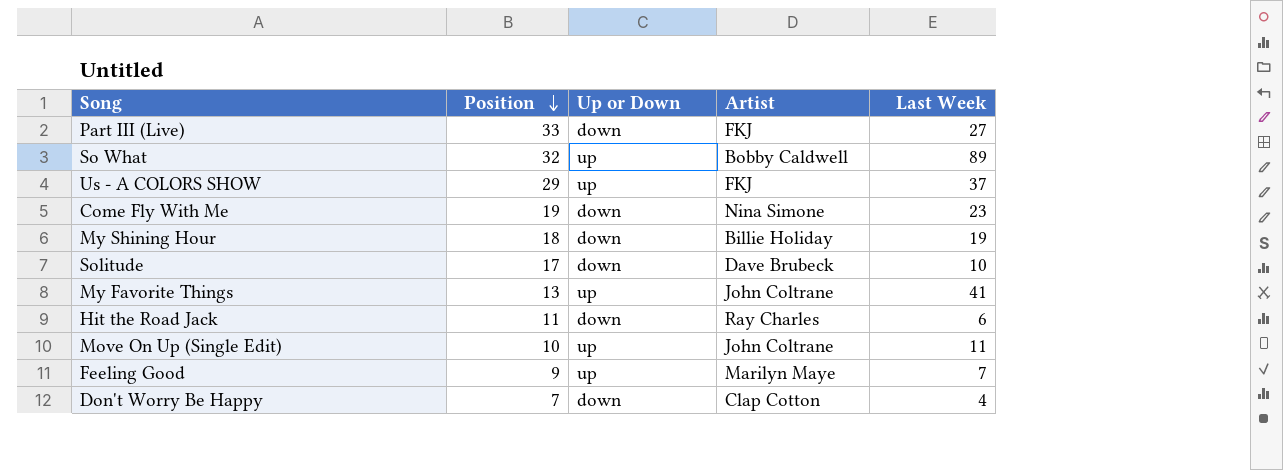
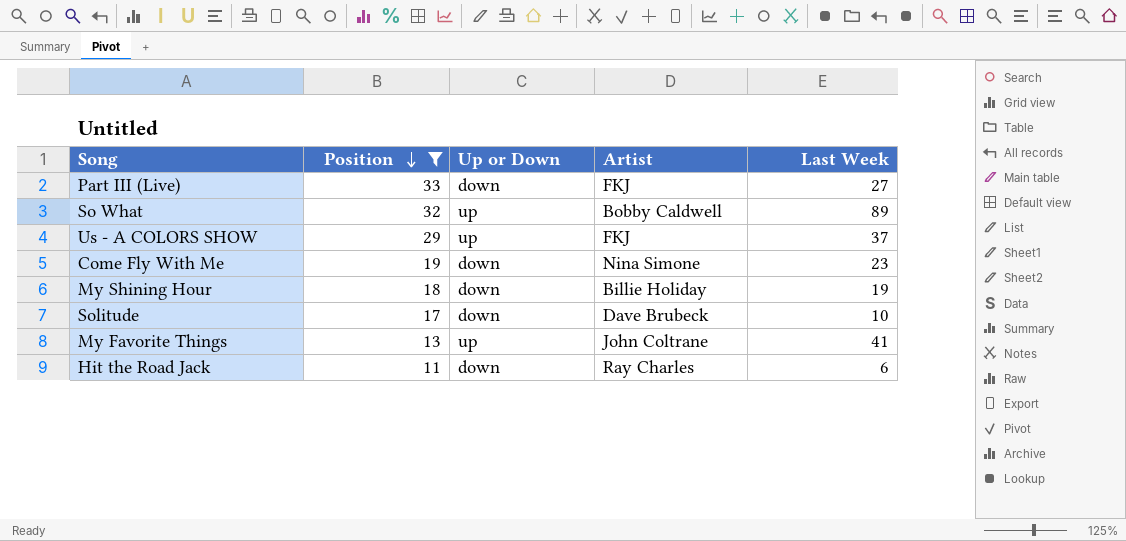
filter: none -> Position >= 11

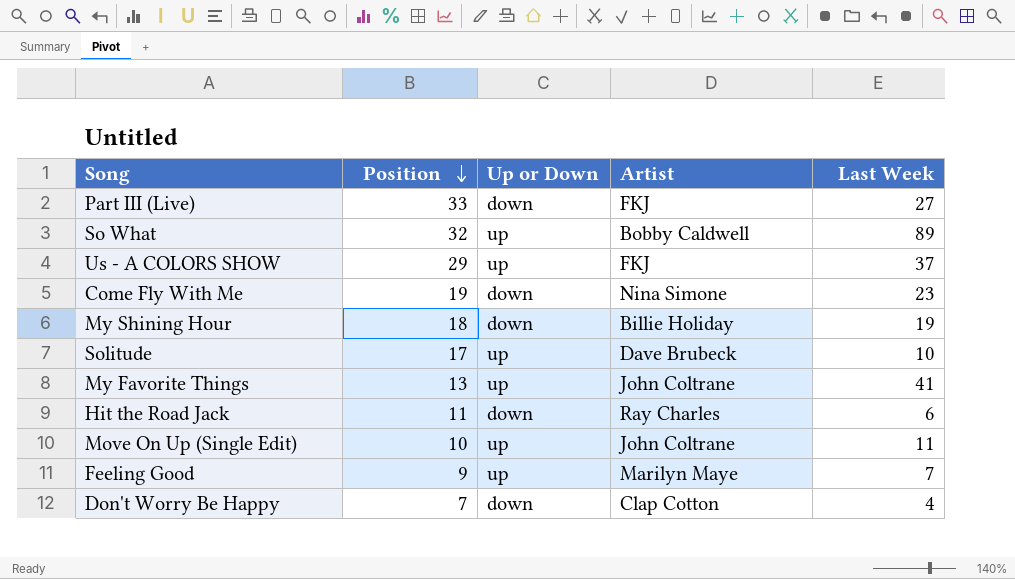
filter: Position >= 11 -> none
Solitude | Up or Down: down -> up

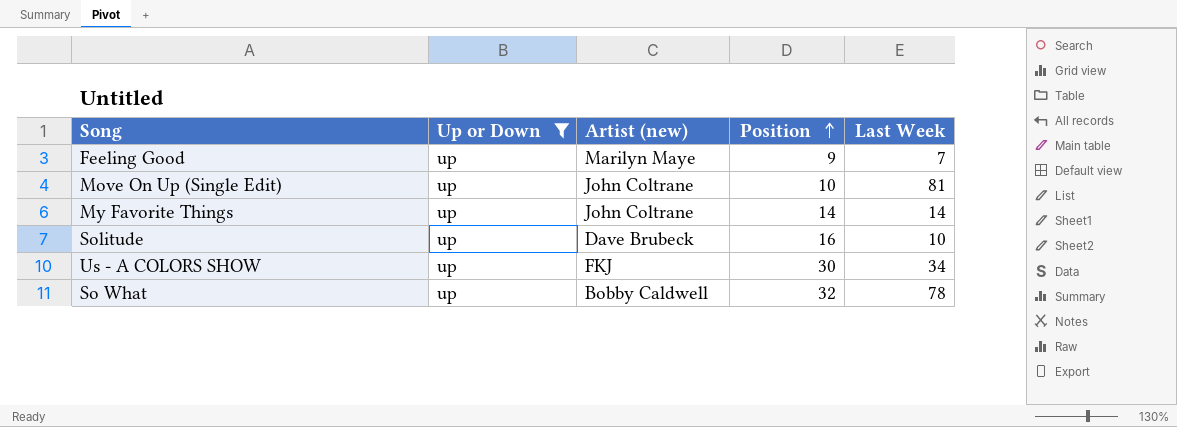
filter: none -> Up or Down = up
row order: Position descending -> Position ascending
column name: Artist -> Artist (new)
column Position | position: 2 -> 4
Move On Up (Single Edit) | Last Week: 11 -> 81
My Favorite Things | Position: 13 -> 14
My Favorite Things | Last Week: 41 -> 14
Solitude | Position: 17 -> 16
Us - A COLORS SHOW | Position: 29 -> 30
Us - A COLORS SHOW | Last Week: 37 -> 34
So What | Last Week: 89 -> 78

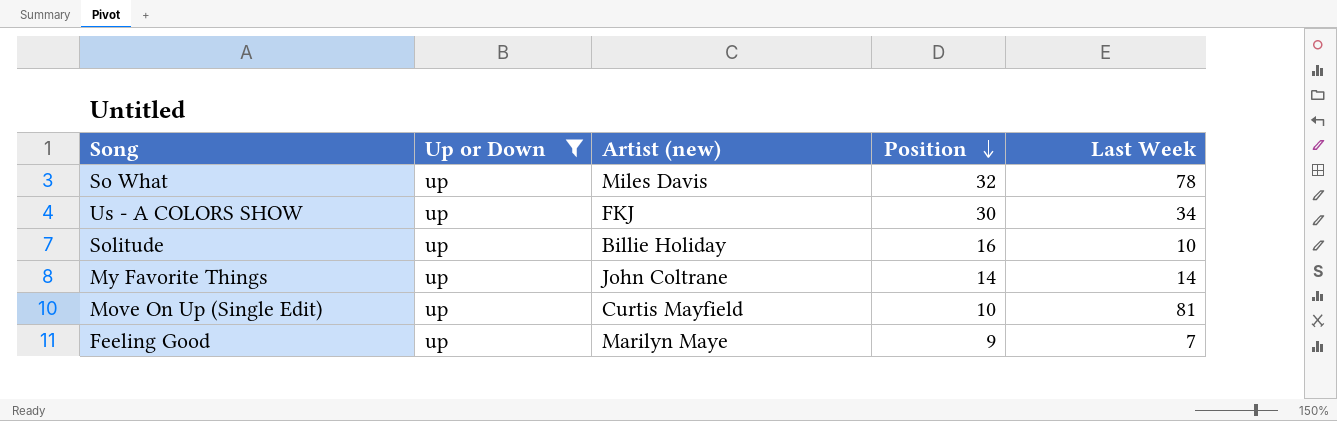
row order: Position ascending -> Position descending
So What | Artist (new): Bobby Caldwell -> Miles Davis
Solitude | Artist (new): Dave Brubeck -> Billie Holiday
Move On Up (Single Edit) | Artist (new): John Coltrane -> Curtis Mayfield

